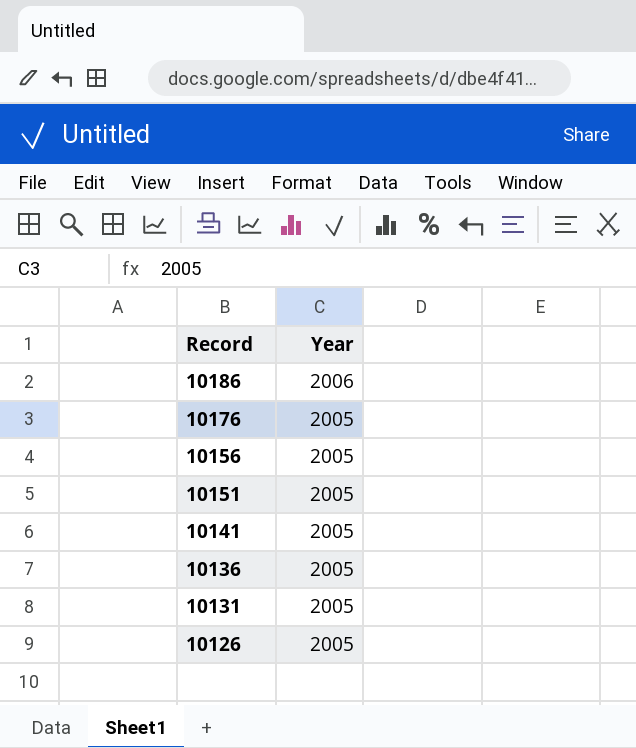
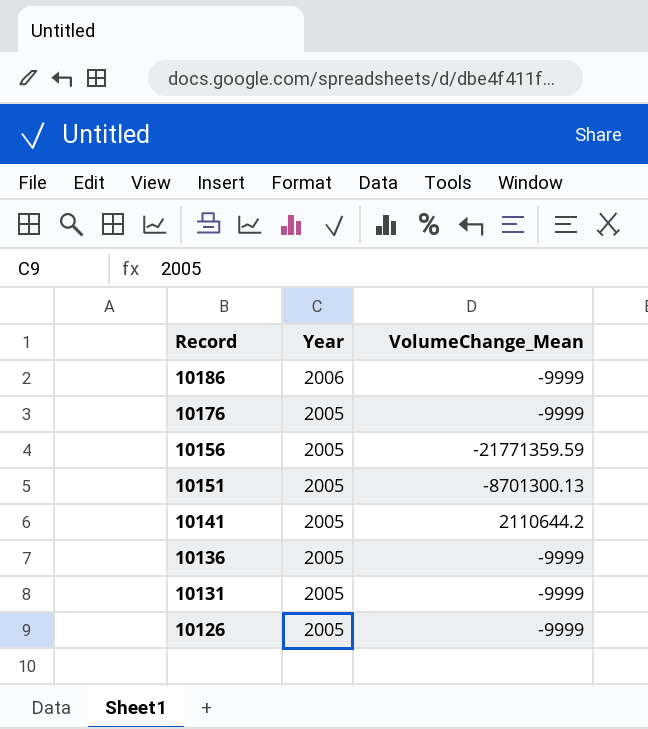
column VolumeChange_Mean | position: none -> 3

